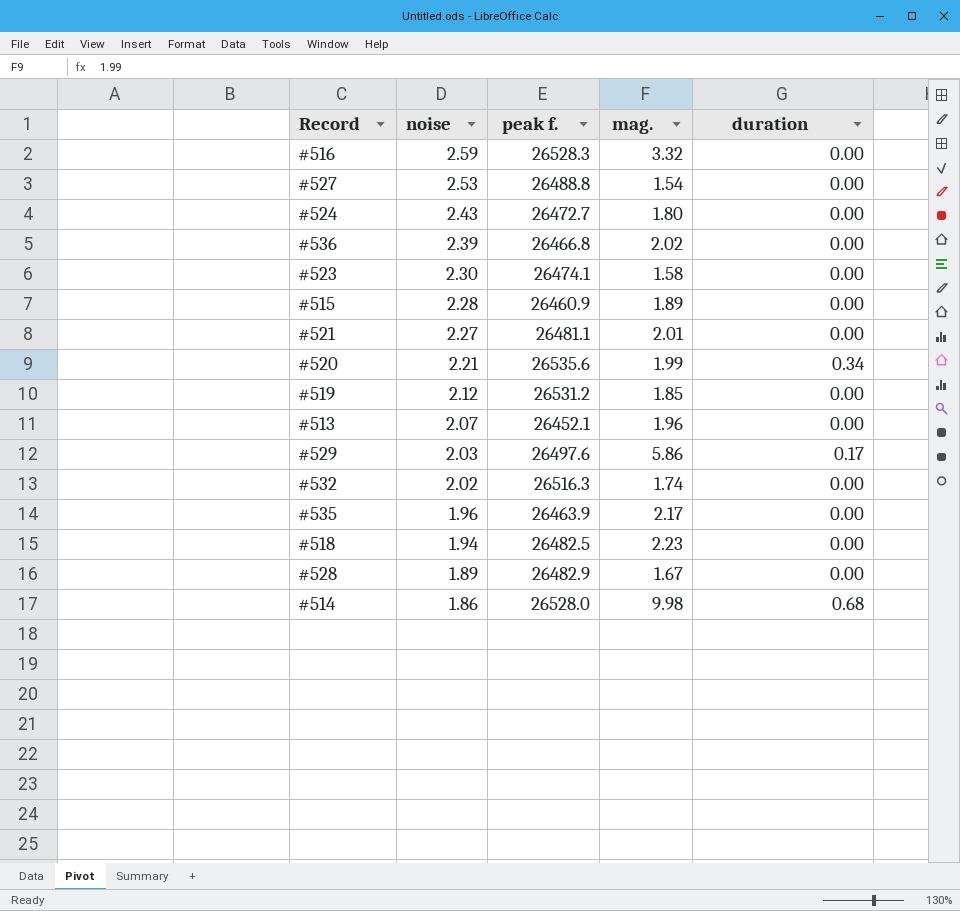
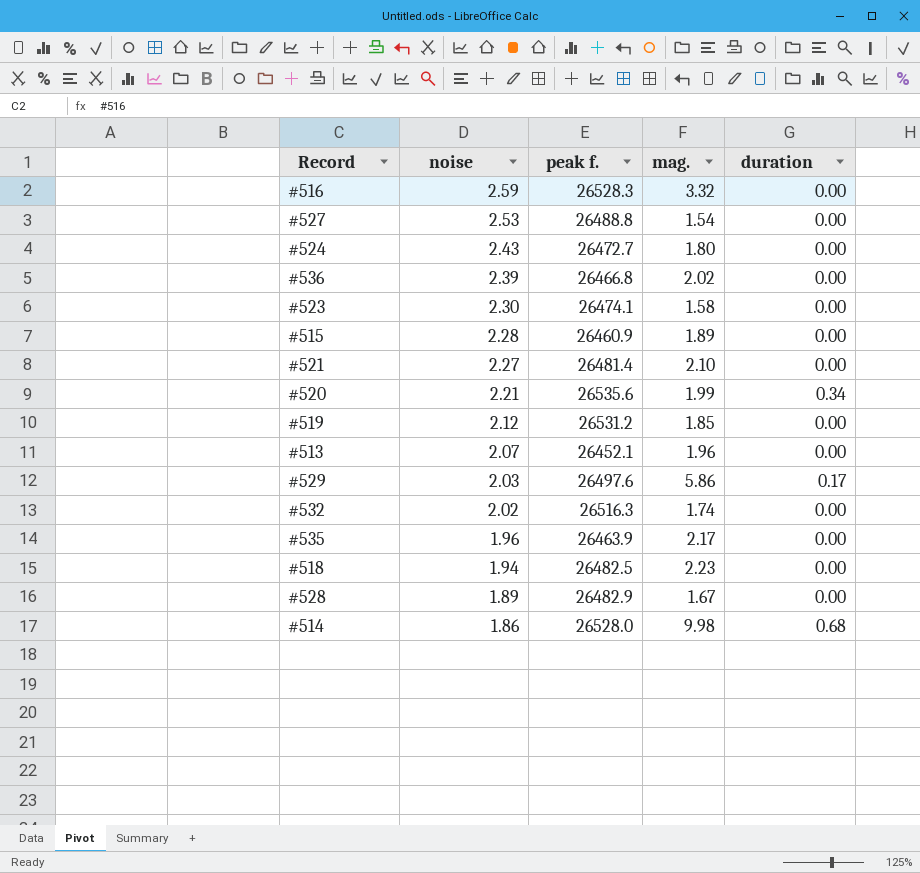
#521 | peak f.: 26481.1 -> 26481.4
#521 | mag.: 2.01 -> 2.10

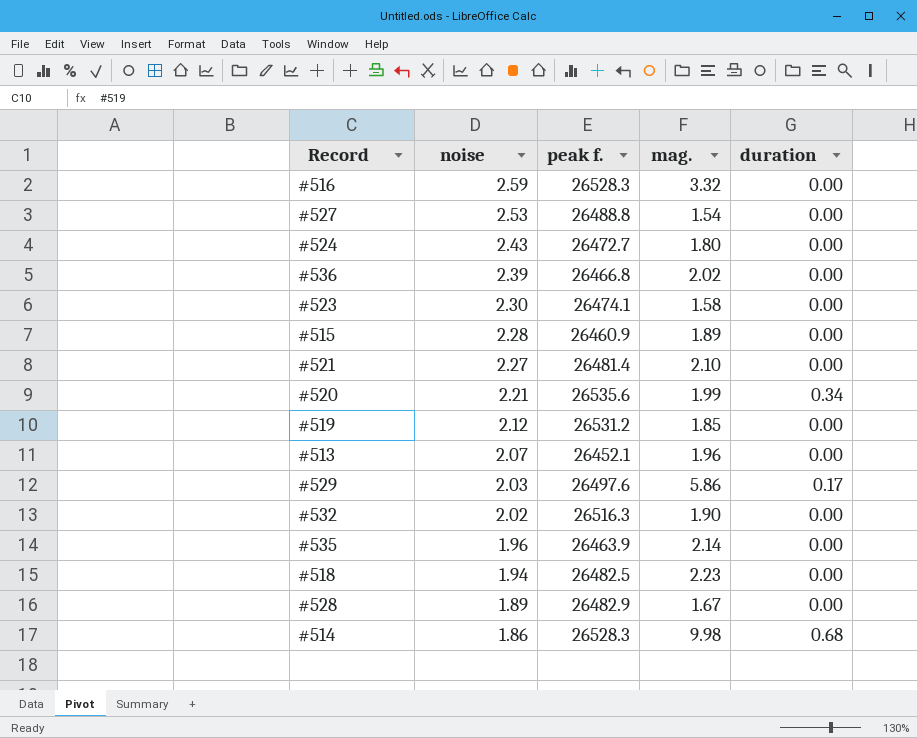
#532 | mag.: 1.74 -> 1.90
#535 | mag.: 2.17 -> 2.14
#514 | peak f.: 26528.0 -> 26528.3

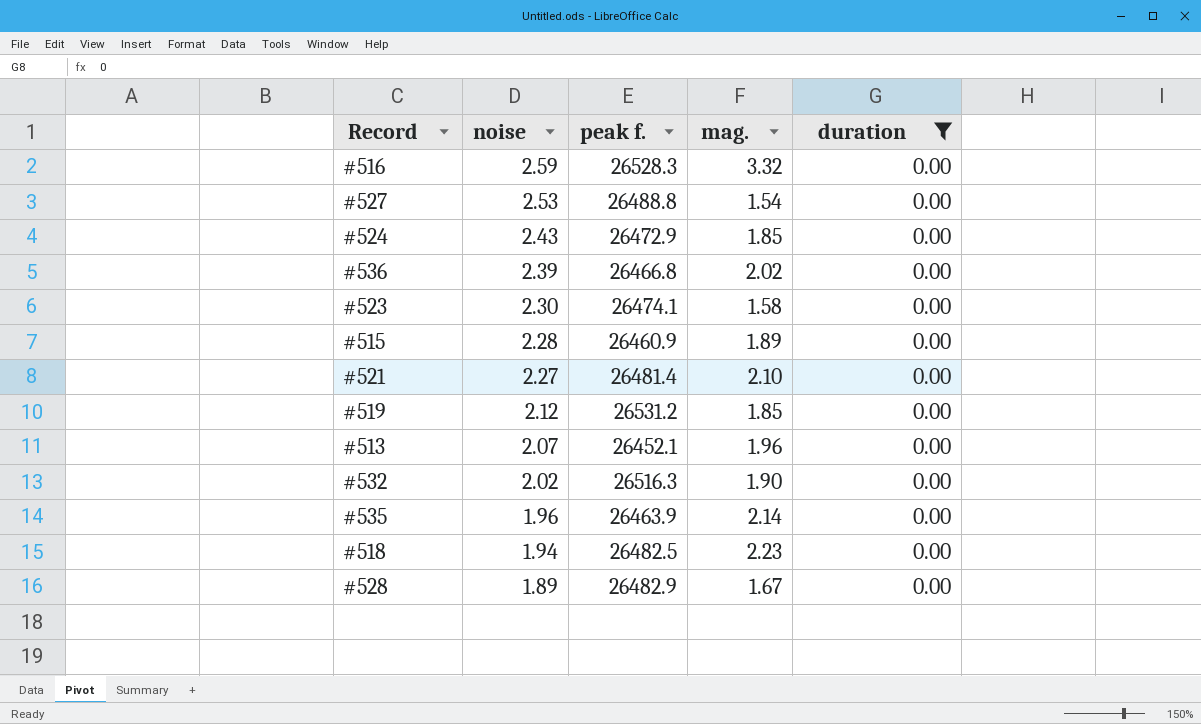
filter: none -> duration = 0.00
#524 | peak f.: 26472.7 -> 26472.9
#524 | mag.: 1.80 -> 1.85

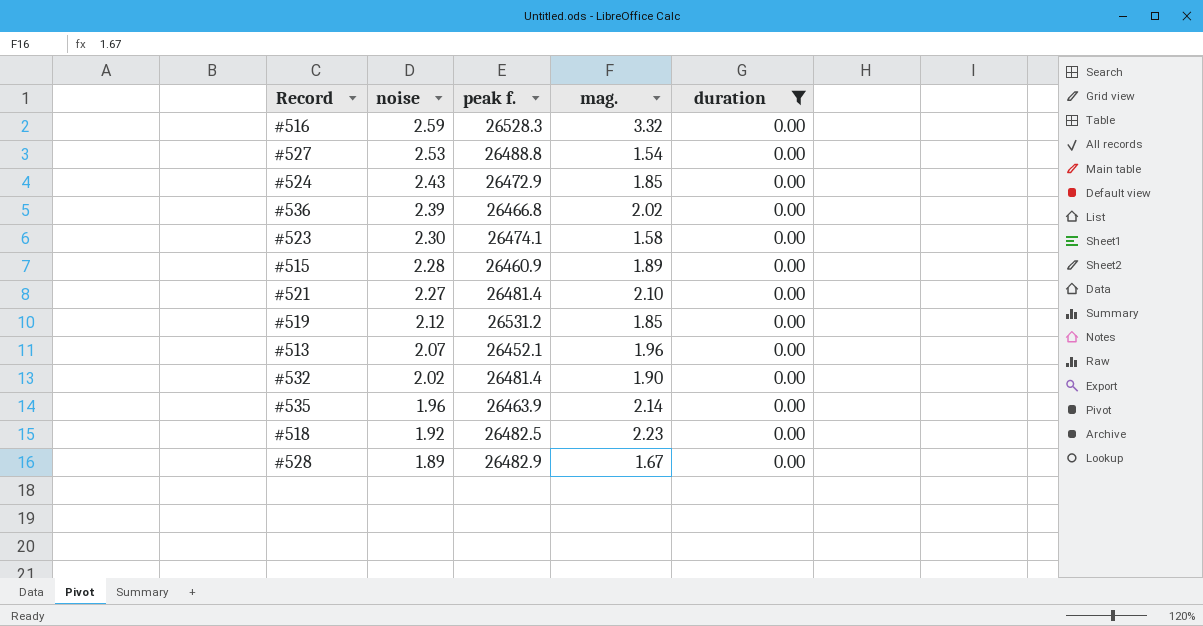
#532 | peak f.: 26516.3 -> 26481.4
#518 | noise: 1.94 -> 1.92

